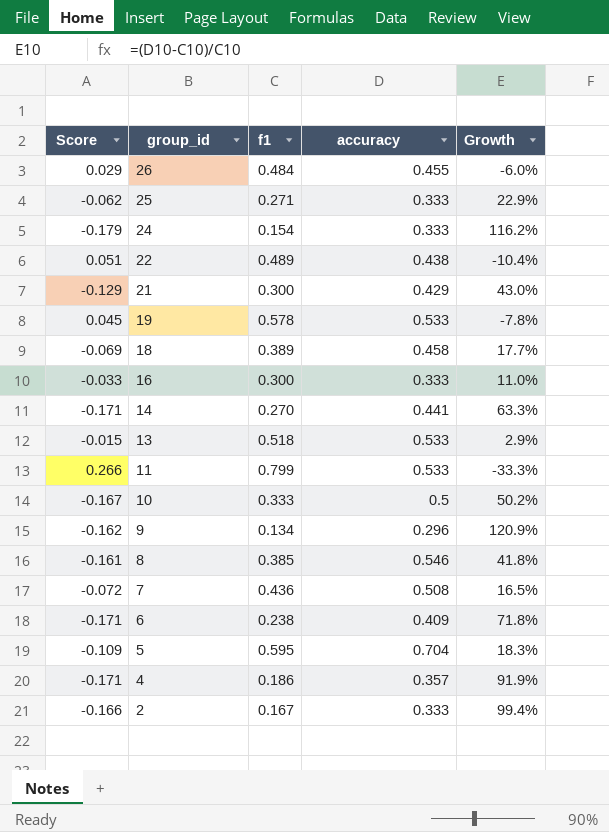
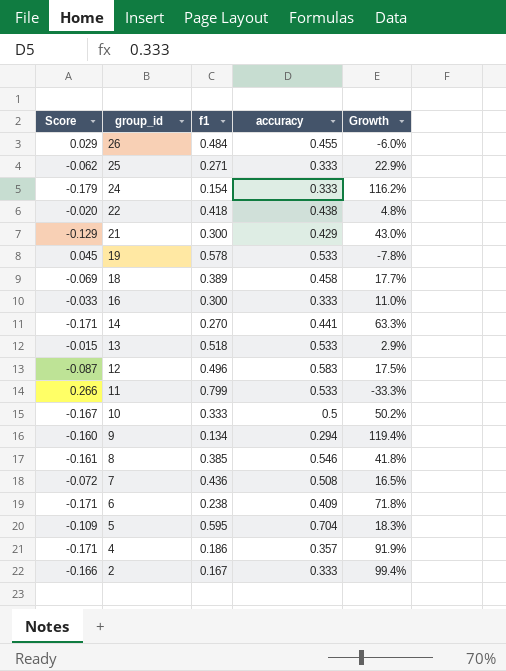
22 | Score: 0.051 -> -0.020
22 | f1: 0.489 -> 0.418
22 | Growth: -10.4% -> 4.8%
row 12: none -> -0.087 | 0.496 | 0.583 | 17.5%
9 | Score: -0.162 -> -0.160
9 | accuracy: 0.296 -> 0.294
9 | Growth: 120.9% -> 119.4%

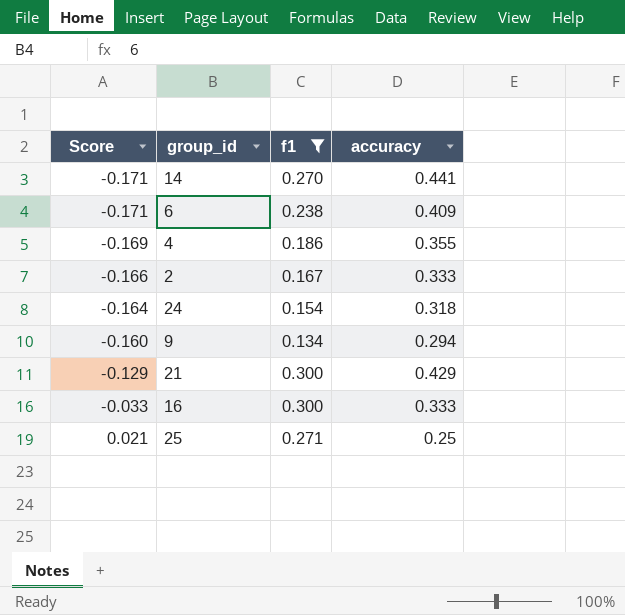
filter: none -> f1 <= 0.300
row order: group_id descending -> Score ascending
column Growth | formula: ([accuracy] - [f1]) / [f1] -> none
4 | Score: -0.171 -> -0.169
4 | accuracy: 0.357 -> 0.355
24 | Score: -0.179 -> -0.164
24 | accuracy: 0.333 -> 0.318
25 | Score: -0.062 -> 0.021
25 | accuracy: 0.333 -> 0.25

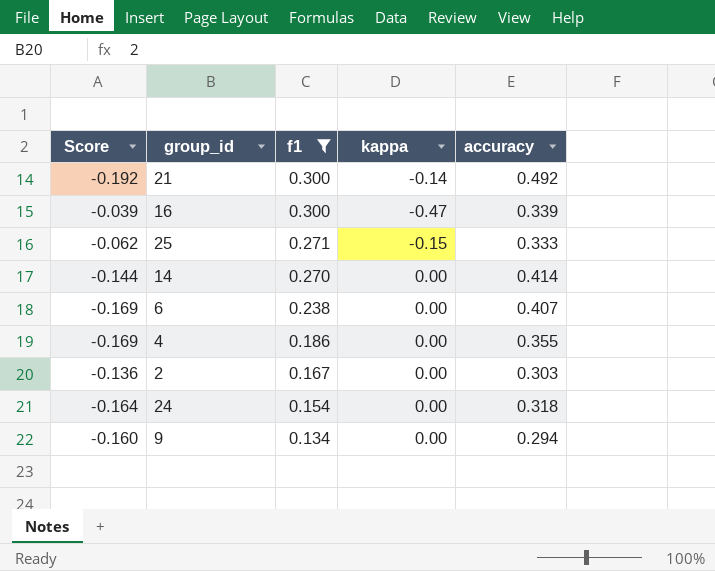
row order: Score ascending -> f1 descending
column kappa | position: none -> 4
21 | Score: -0.129 -> -0.192
21 | accuracy: 0.429 -> 0.492
16 | Score: -0.033 -> -0.039
16 | accuracy: 0.333 -> 0.339
25 | Score: 0.021 -> -0.062
25 | accuracy: 0.25 -> 0.333
14 | Score: -0.171 -> -0.144
14 | accuracy: 0.441 -> 0.414
6 | Score: -0.171 -> -0.169
6 | accuracy: 0.409 -> 0.407
2 | Score: -0.166 -> -0.136
2 | accuracy: 0.333 -> 0.303

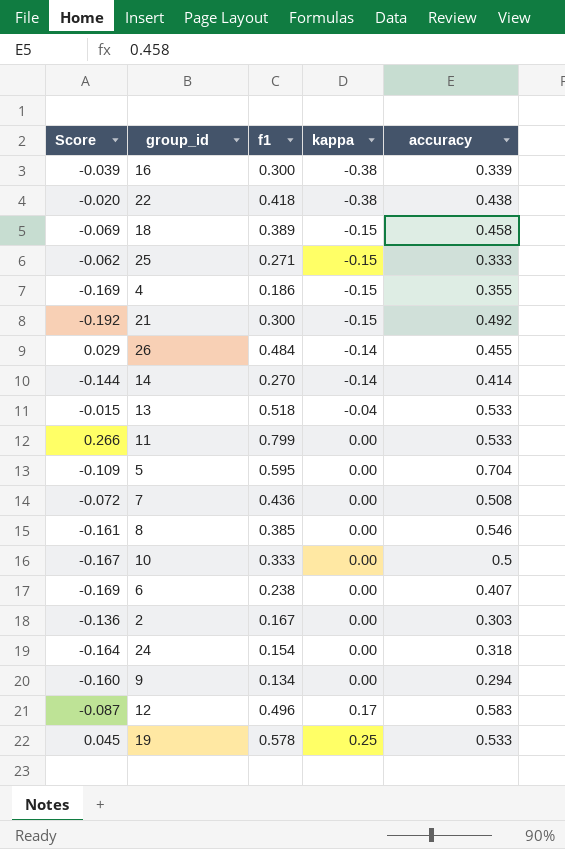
filter: f1 <= 0.300 -> none
row order: f1 descending -> kappa ascending
16 | kappa: -0.47 -> -0.38
4 | kappa: 0.00 -> -0.15
21 | kappa: -0.14 -> -0.15
14 | kappa: 0.00 -> -0.14

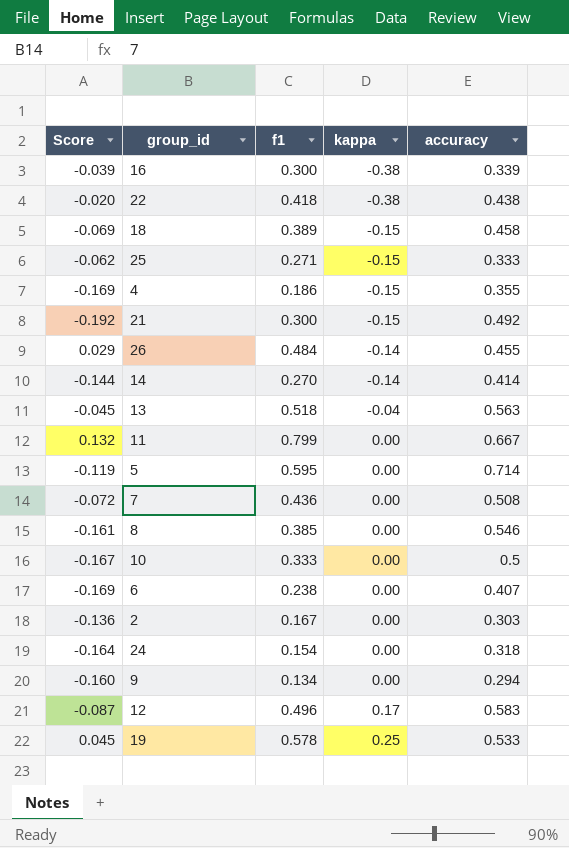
13 | Score: -0.015 -> -0.045
13 | accuracy: 0.533 -> 0.563
11 | Score: 0.266 -> 0.132
11 | accuracy: 0.533 -> 0.667
5 | Score: -0.109 -> -0.119
5 | accuracy: 0.704 -> 0.714

